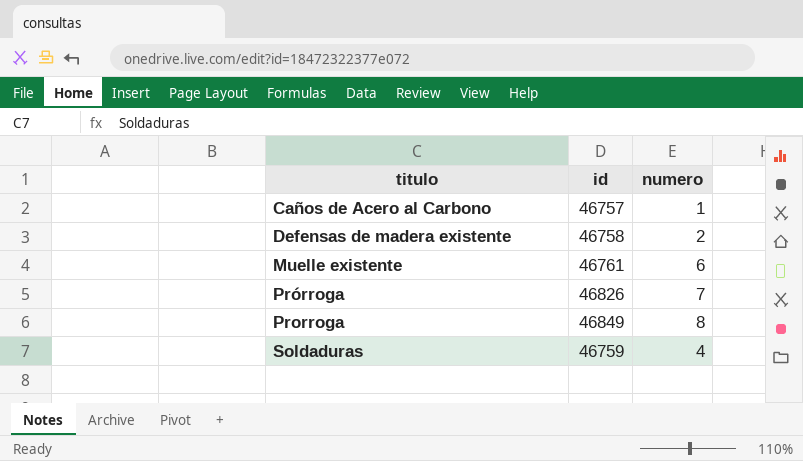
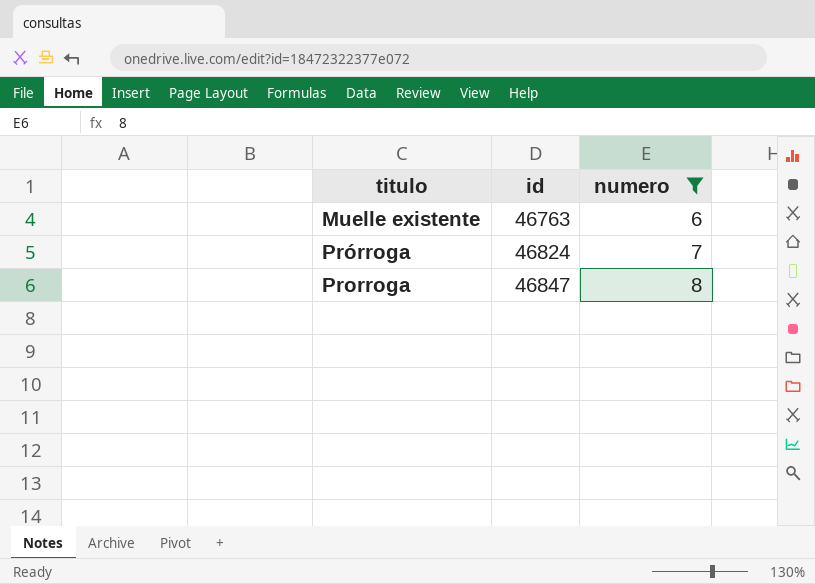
filter: none -> numero >= 6
Muelle existente | id: 46761 -> 46763
Prórroga | id: 46826 -> 46824
Prorroga | id: 46849 -> 46847

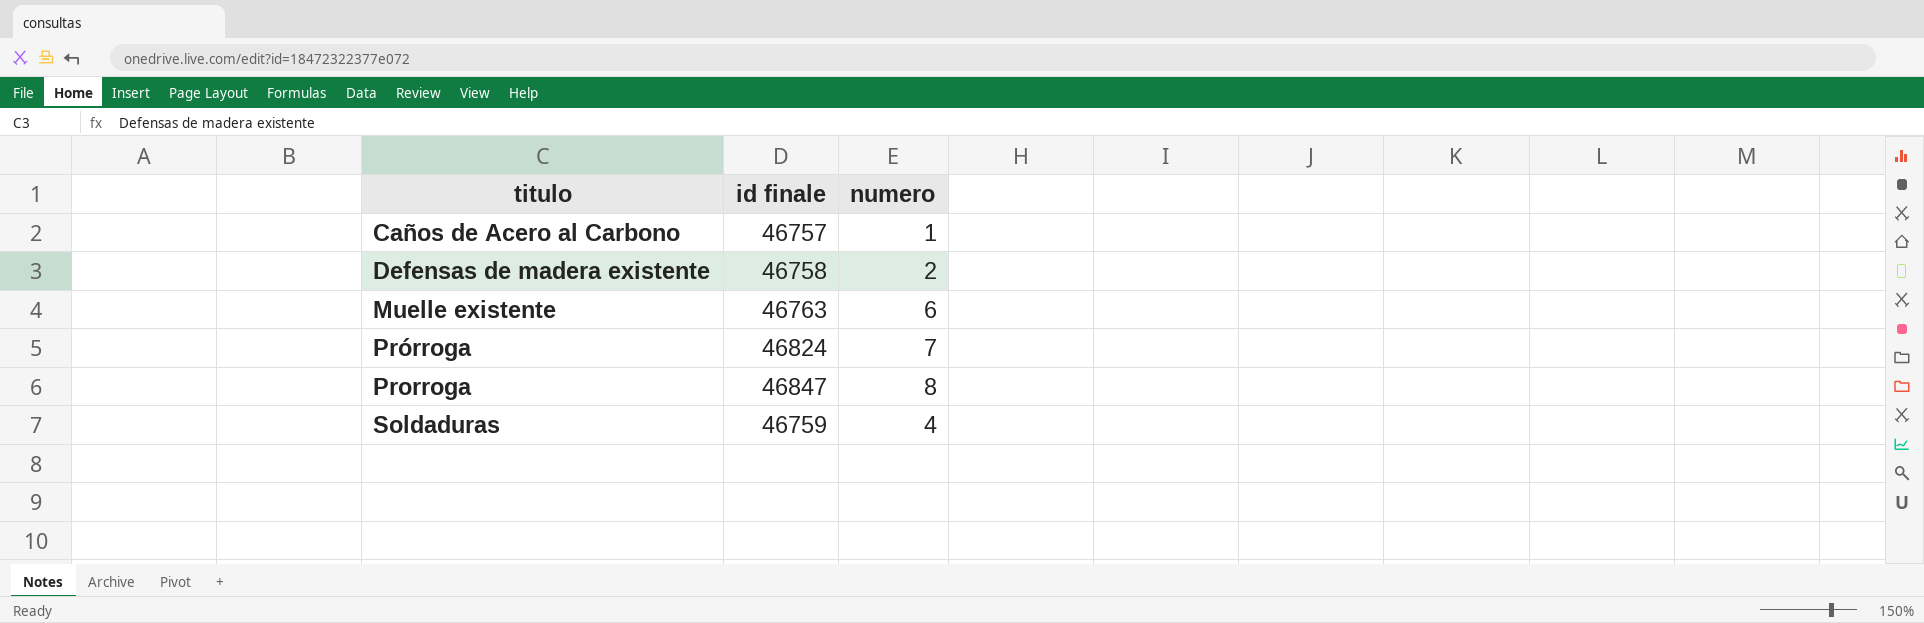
filter: numero >= 6 -> none
column name: id -> id finale

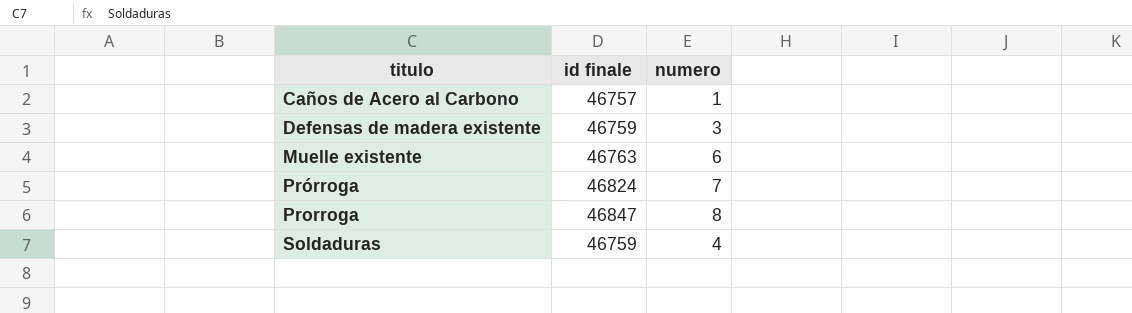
Defensas de madera existente | id finale: 46758 -> 46759
Defensas de madera existente | numero: 2 -> 3

